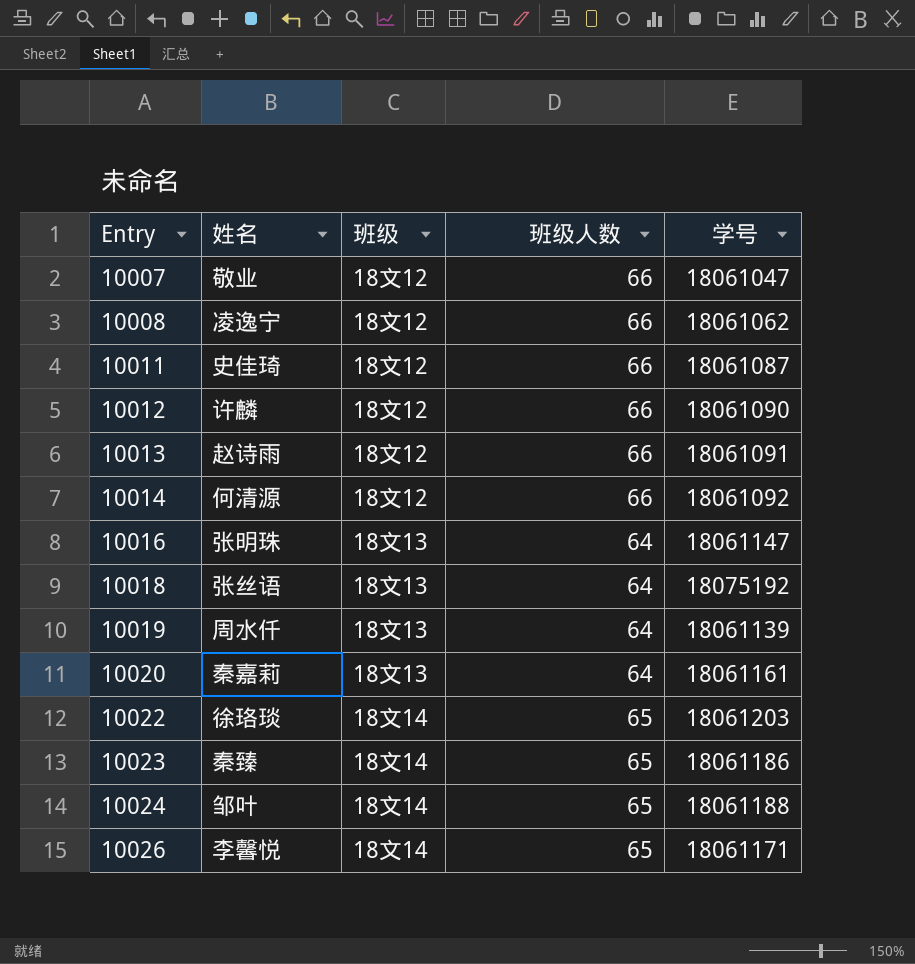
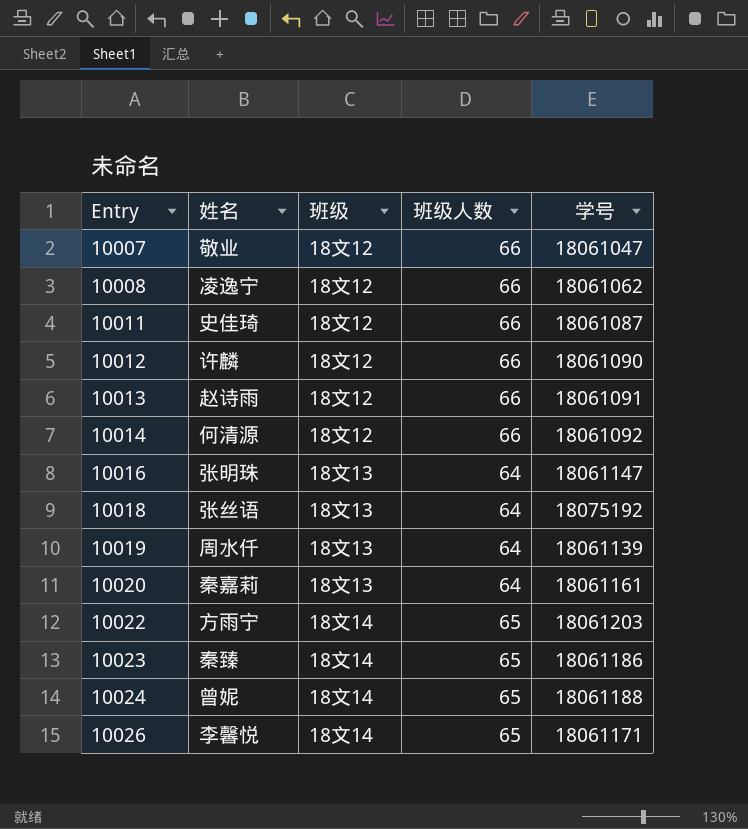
10022 | 姓名: 徐珞琰 -> 方雨宁
10024 | 姓名: 邹叶 -> 曾妮

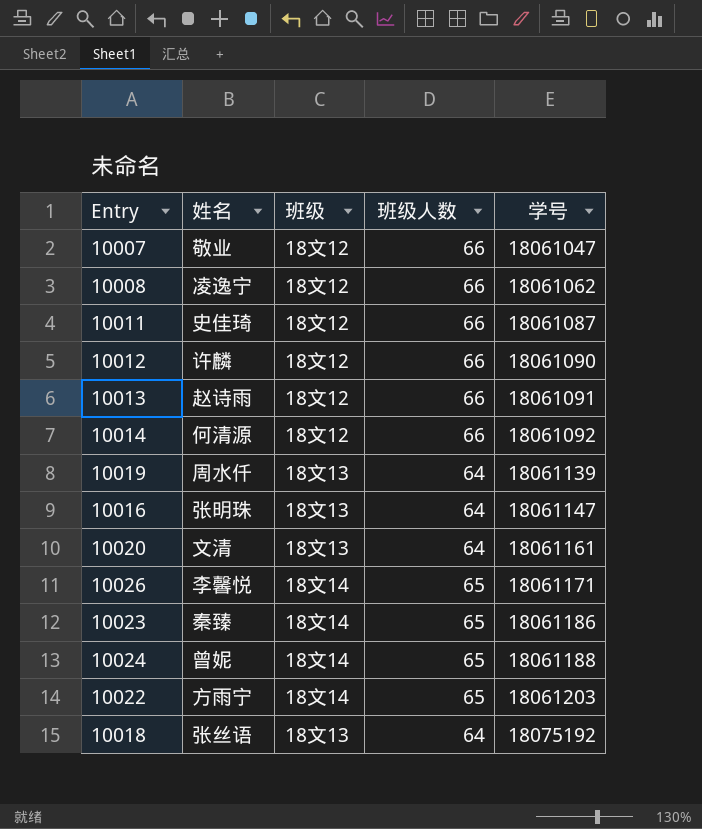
row order: Entry ascending -> 学号 ascending
10020 | 姓名: 秦嘉莉 -> 文清

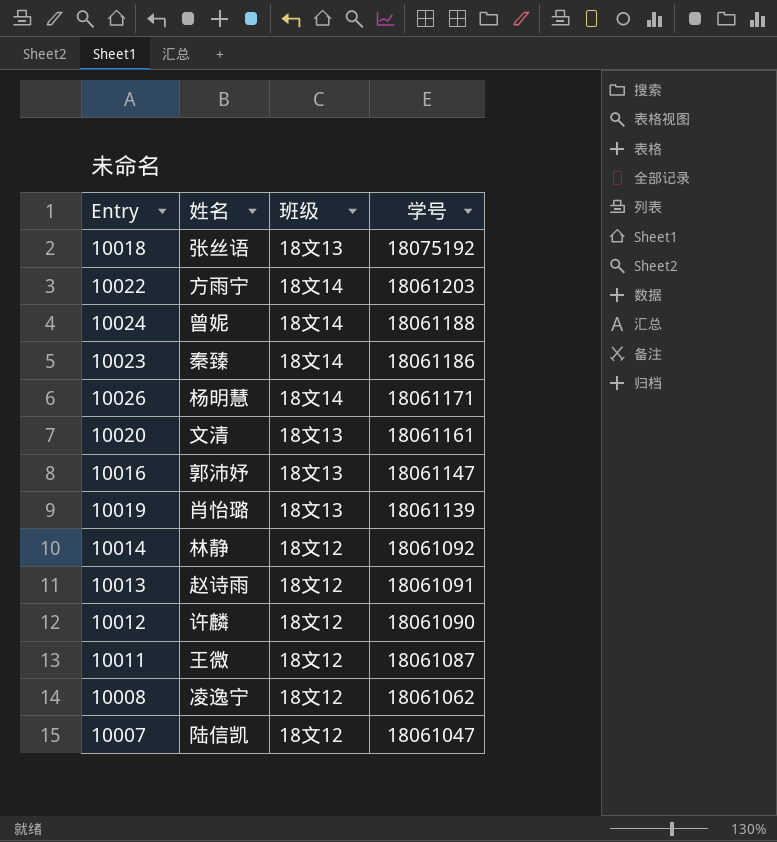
row order: 学号 ascending -> 学号 descending
column 班级人数 | position: 4 -> none
10026 | 姓名: 李馨悦 -> 杨明慧
10016 | 姓名: 张明珠 -> 郭沛妤
10019 | 姓名: 周水仟 -> 肖怡璐
10014 | 姓名: 何清源 -> 林静
10011 | 姓名: 史佳琦 -> 王微
10007 | 姓名: 敬业 -> 陆信凯

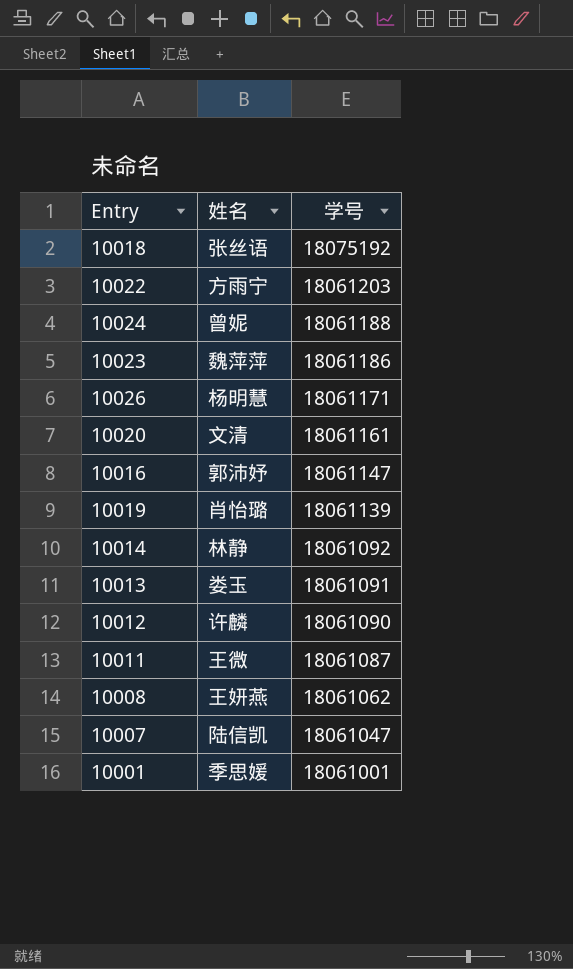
column 班级 | position: 3 -> none
10023 | 姓名: 秦臻 -> 魏萍萍
10013 | 姓名: 赵诗雨 -> 娄玉
10008 | 姓名: 凌逸宁 -> 王妍燕
row 10001: none -> 季思媛 | 18061001

